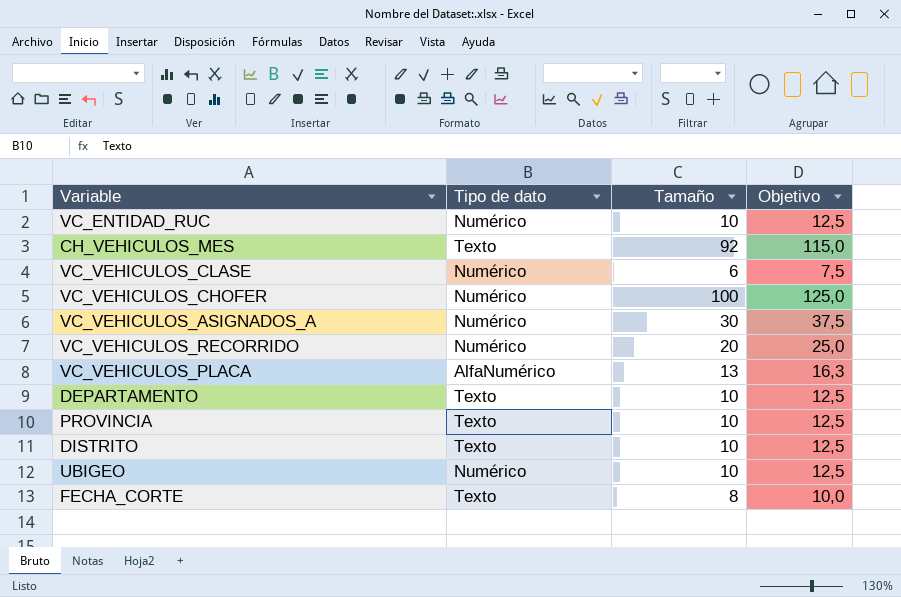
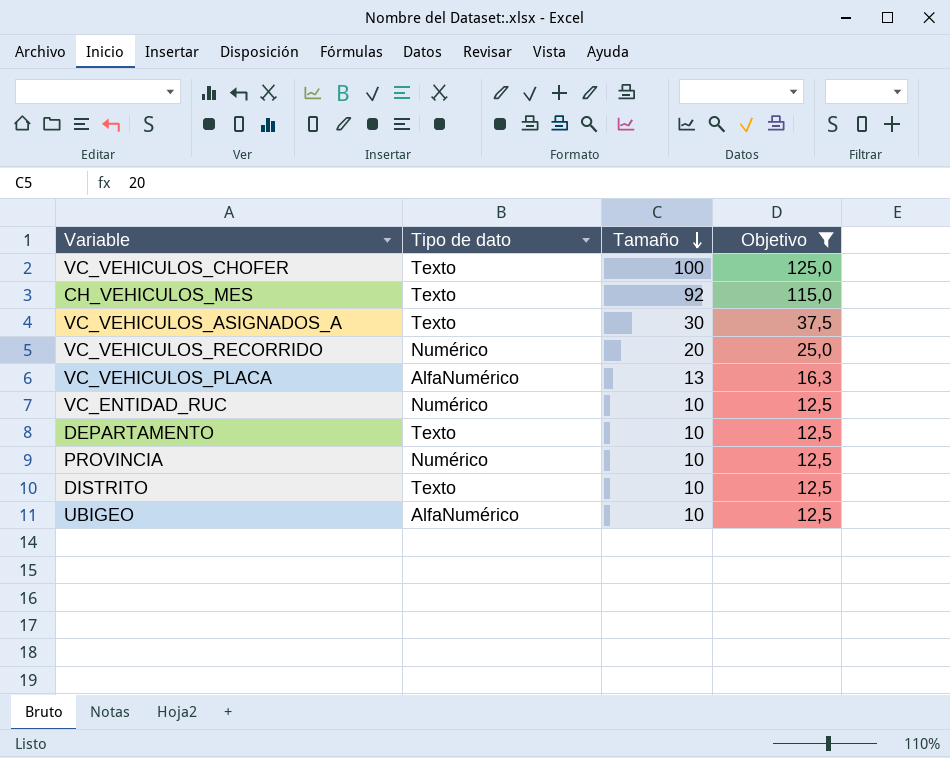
filter: none -> Objetivo >= 12,5
row order: none -> Tamaño descending
VC_VEHICULOS_CHOFER | Tipo de dato: Numérico -> Texto
VC_VEHICULOS_ASIGNADOS_A | Tipo de dato: Numérico -> Texto
PROVINCIA | Tipo de dato: Texto -> Numérico
UBIGEO | Tipo de dato: Numérico -> AlfaNumérico

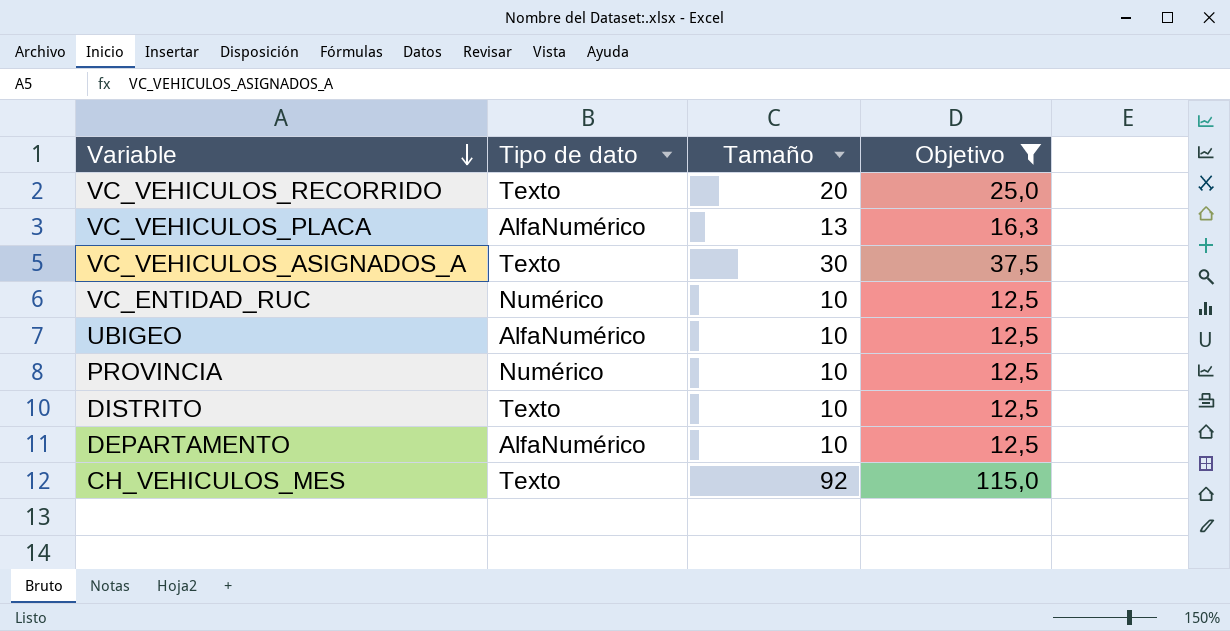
row order: Tamaño descending -> Variable descending
row VC_VEHICULOS_CHOFER: Texto | 100 | 125,0 -> none
VC_VEHICULOS_RECORRIDO | Tipo de dato: Numérico -> Texto
DEPARTAMENTO | Tipo de dato: Texto -> AlfaNumérico

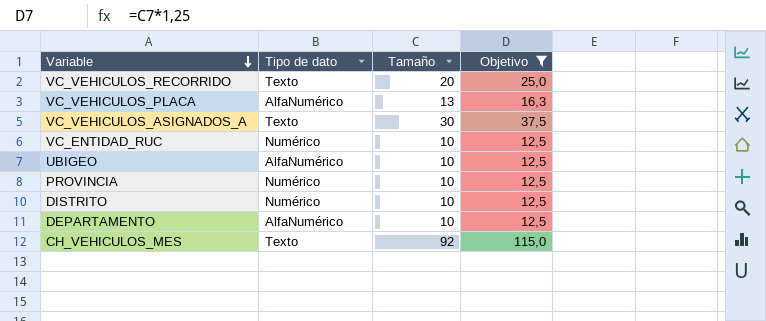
DISTRITO | Tipo de dato: Texto -> Numérico

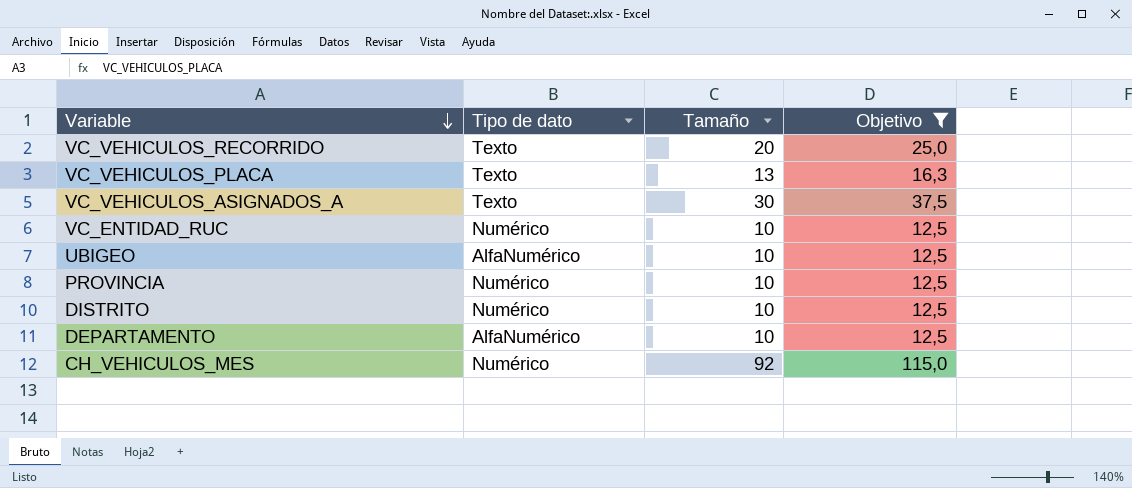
VC_VEHICULOS_PLACA | Tipo de dato: AlfaNumérico -> Texto
CH_VEHICULOS_MES | Tipo de dato: Texto -> Numérico

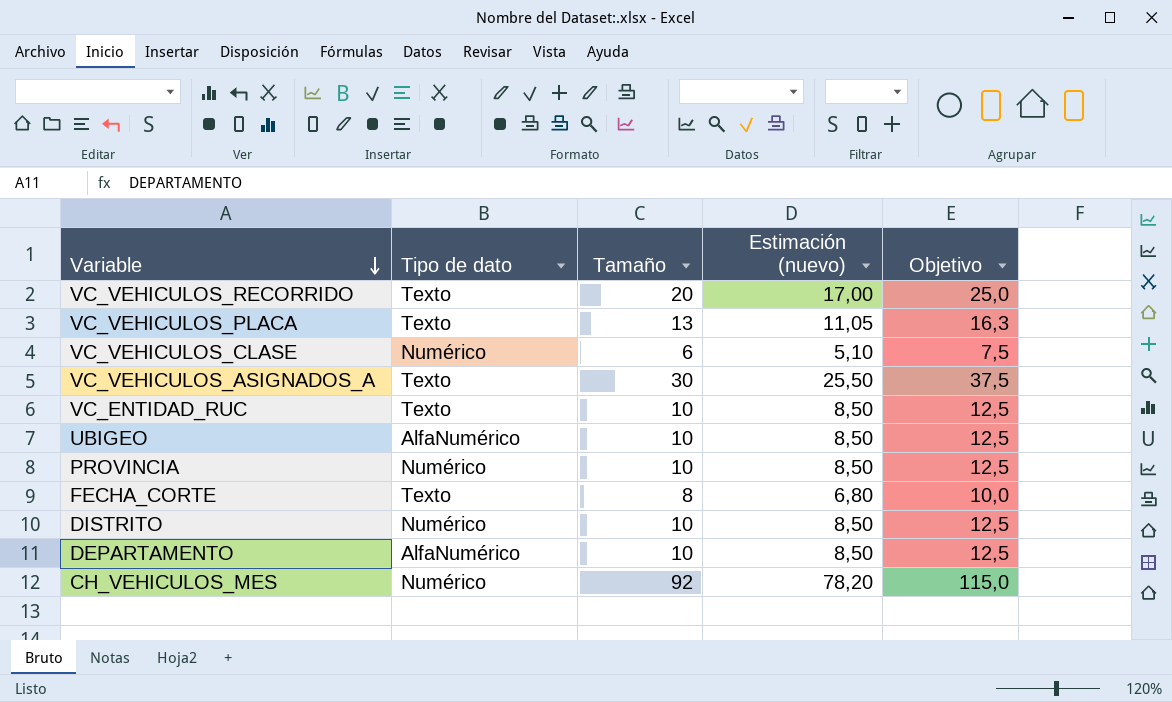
filter: Objetivo >= 12,5 -> none
column Estimación (nuevo) | formula: none -> [Tamaño] * 0,85
VC_ENTIDAD_RUC | Tipo de dato: Numérico -> Texto

